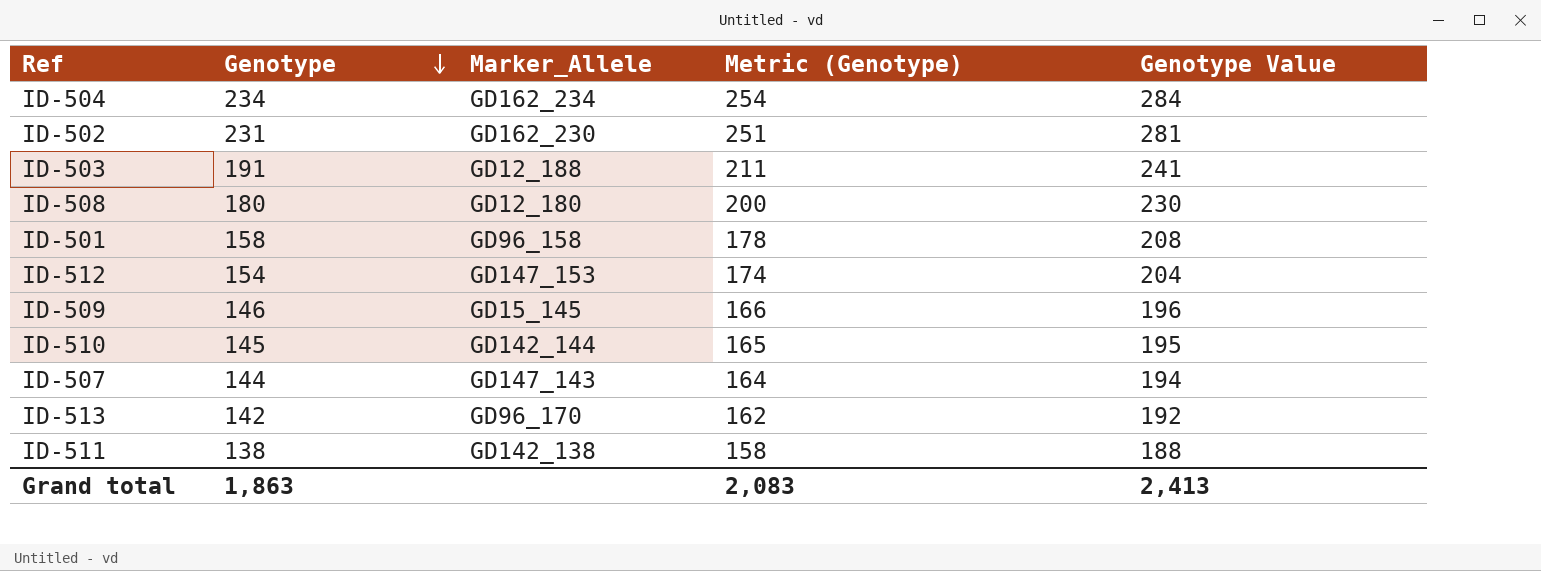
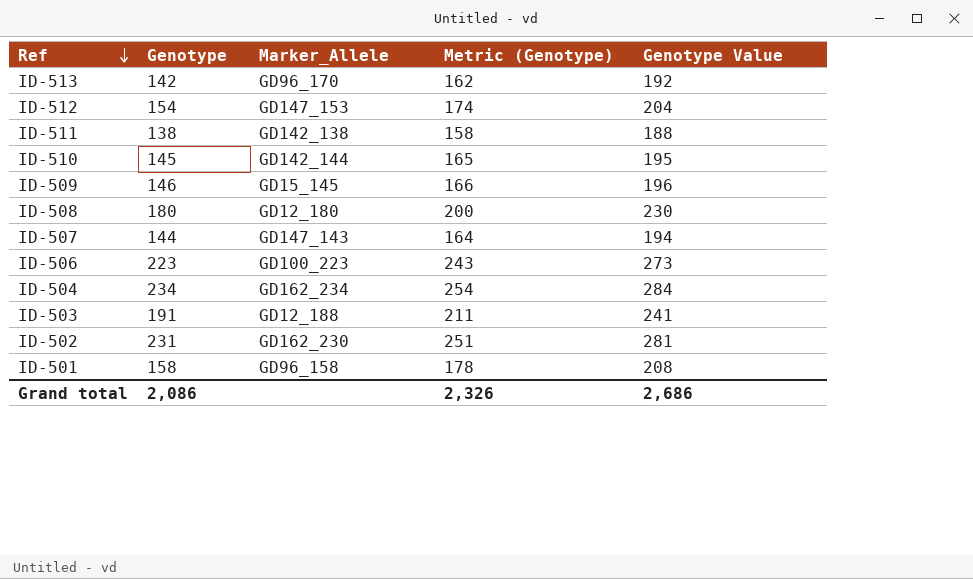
row order: Genotype descending -> Ref descending
row ID-506: none -> 223 | GD100_223 | 243 | 273
Grand total | Genotype: 1,863 -> 2,086
Grand total | Metric (Genotype): 2,083 -> 2,326
Grand total | Genotype Value: 2,413 -> 2,686

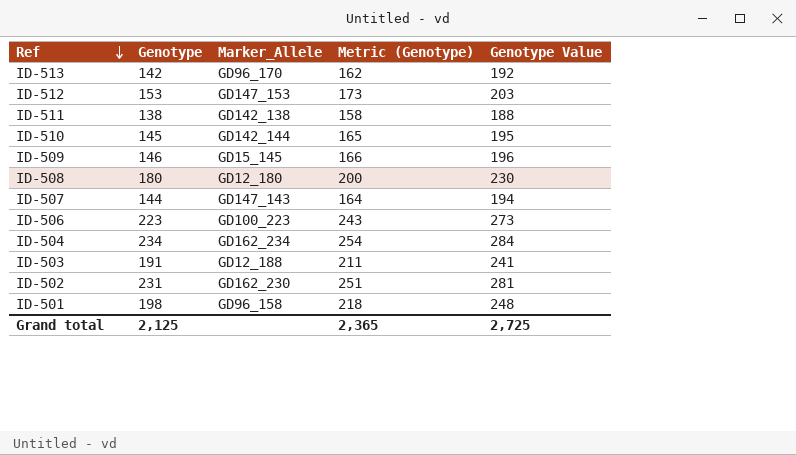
ID-512 | Genotype: 154 -> 153
ID-512 | Metric (Genotype): 174 -> 173
ID-512 | Genotype Value: 204 -> 203
ID-501 | Genotype: 158 -> 198
ID-501 | Metric (Genotype): 178 -> 218
ID-501 | Genotype Value: 208 -> 248
Grand total | Genotype: 2,086 -> 2,125
Grand total | Metric (Genotype): 2,326 -> 2,365
Grand total | Genotype Value: 2,686 -> 2,725

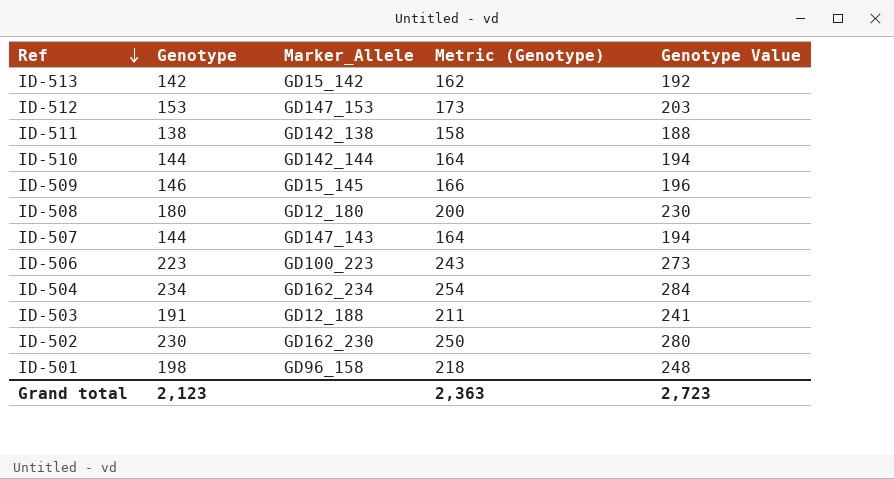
ID-513 | Marker_Allele: GD96_170 -> GD15_142
ID-510 | Genotype: 145 -> 144
ID-510 | Metric (Genotype): 165 -> 164
ID-510 | Genotype Value: 195 -> 194
ID-502 | Genotype: 231 -> 230
ID-502 | Metric (Genotype): 251 -> 250
ID-502 | Genotype Value: 281 -> 280
Grand total | Genotype: 2,125 -> 2,123
Grand total | Metric (Genotype): 2,365 -> 2,363
Grand total | Genotype Value: 2,725 -> 2,723

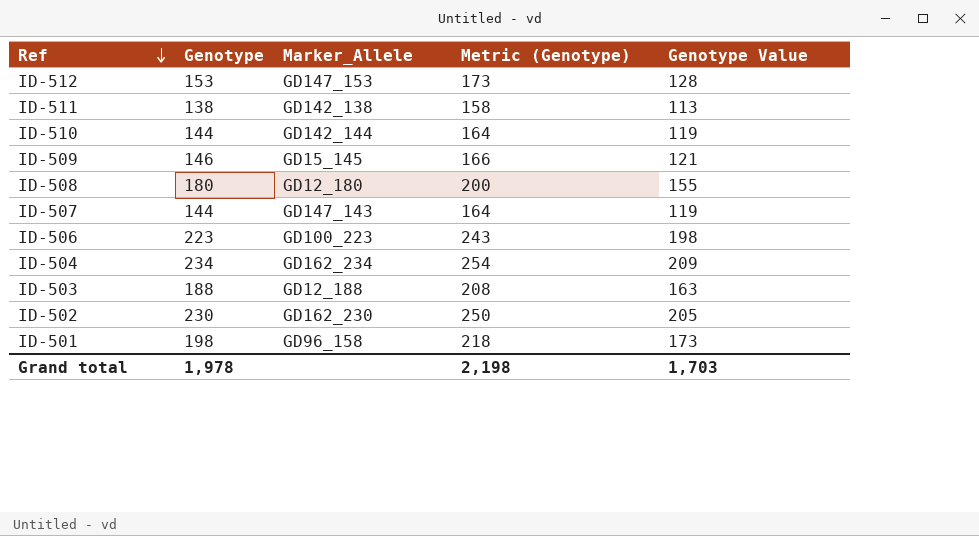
column Genotype Value | formula: [Genotype] + 50 -> [Genotype] - 25
row ID-513: 142 | GD15_142 | 162 | 192 -> none
ID-503 | Genotype: 191 -> 188
ID-503 | Metric (Genotype): 211 -> 208
Grand total | Genotype: 2,123 -> 1,978
Grand total | Metric (Genotype): 2,363 -> 2,198
Grand total | Genotype Value: 2,723 -> 1,703

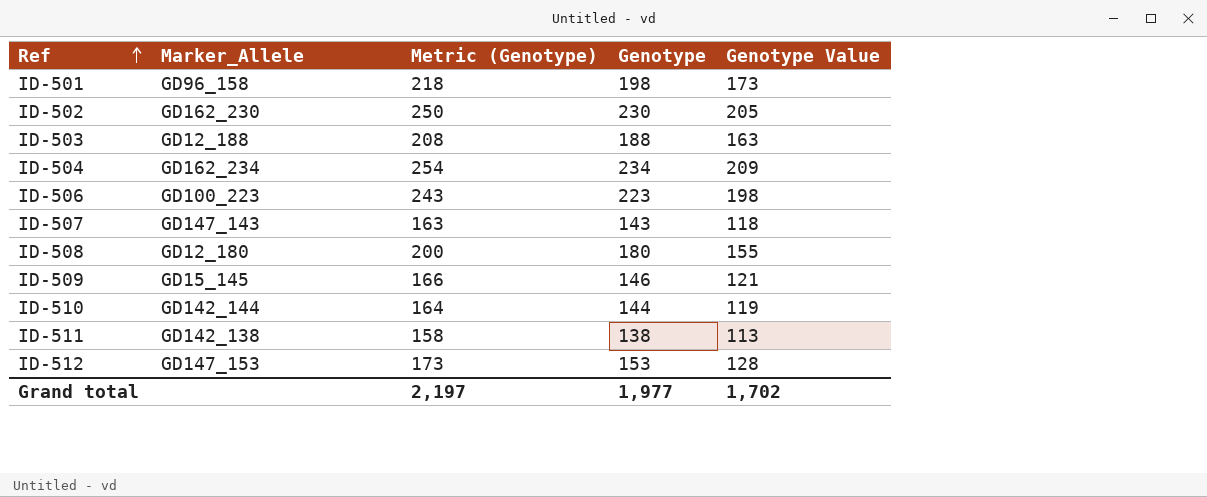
row order: Ref descending -> Ref ascending
column Genotype | position: 2 -> 4
ID-507 | Metric (Genotype): 164 -> 163
ID-507 | Genotype: 144 -> 143
ID-507 | Genotype Value: 119 -> 118
Grand total | Metric (Genotype): 2,198 -> 2,197
Grand total | Genotype: 1,978 -> 1,977
Grand total | Genotype Value: 1,703 -> 1,702

